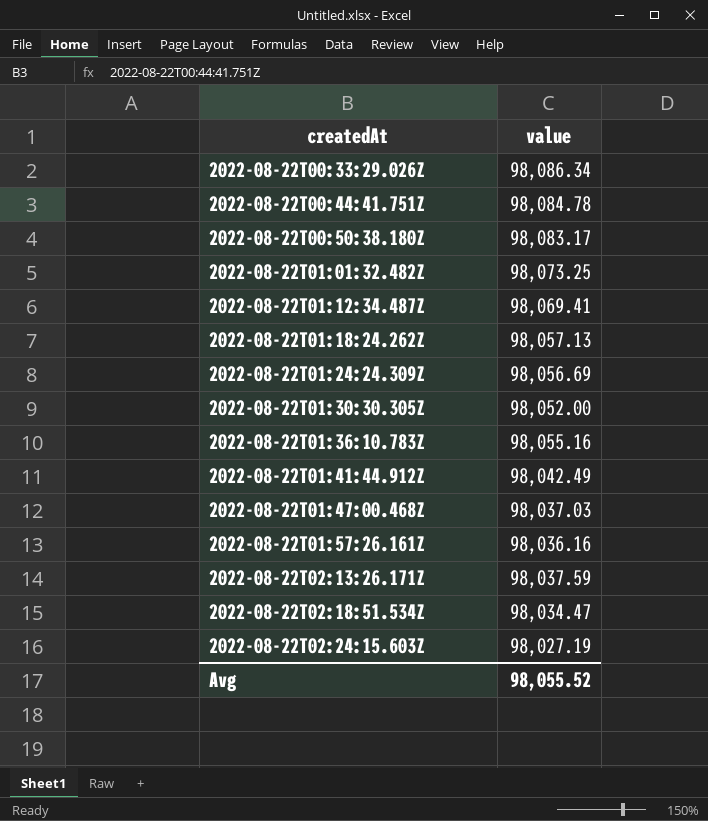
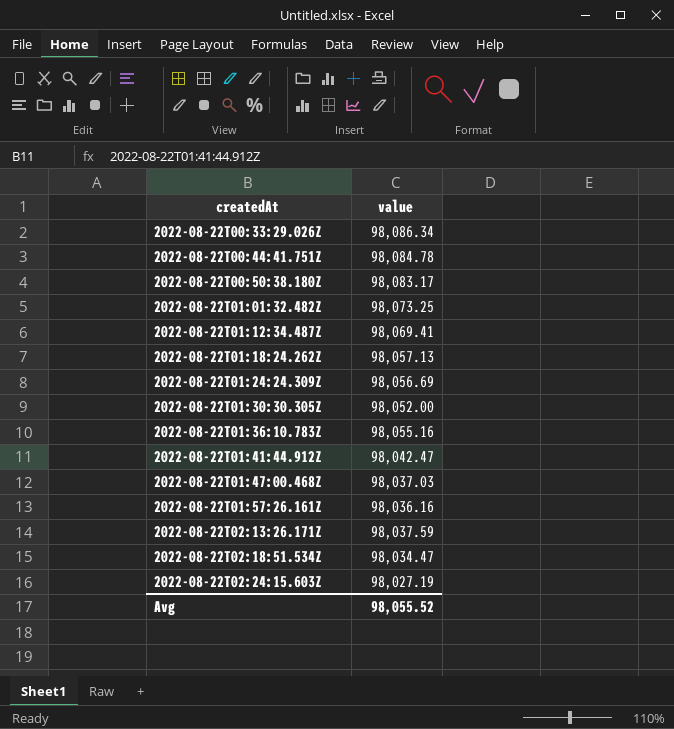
2022-08-22T01:41:44.912Z | value: 98,042.49 -> 98,042.47

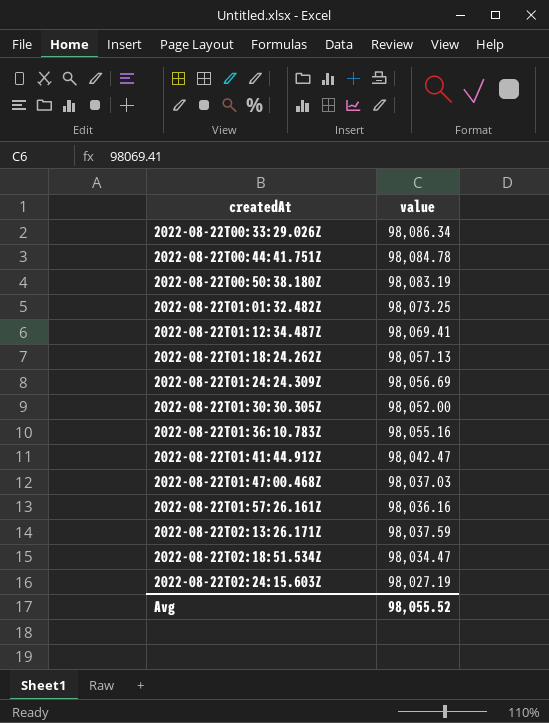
2022-08-22T00:50:38.180Z | value: 98,083.17 -> 98,083.19

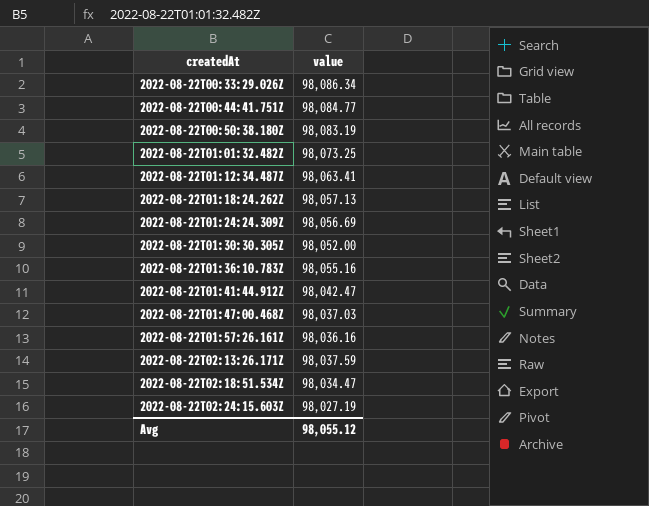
2022-08-22T00:44:41.751Z | value: 98,084.78 -> 98,084.77
2022-08-22T01:12:34.487Z | value: 98,069.41 -> 98,063.41
Avg | value: 98,055.52 -> 98,055.12

